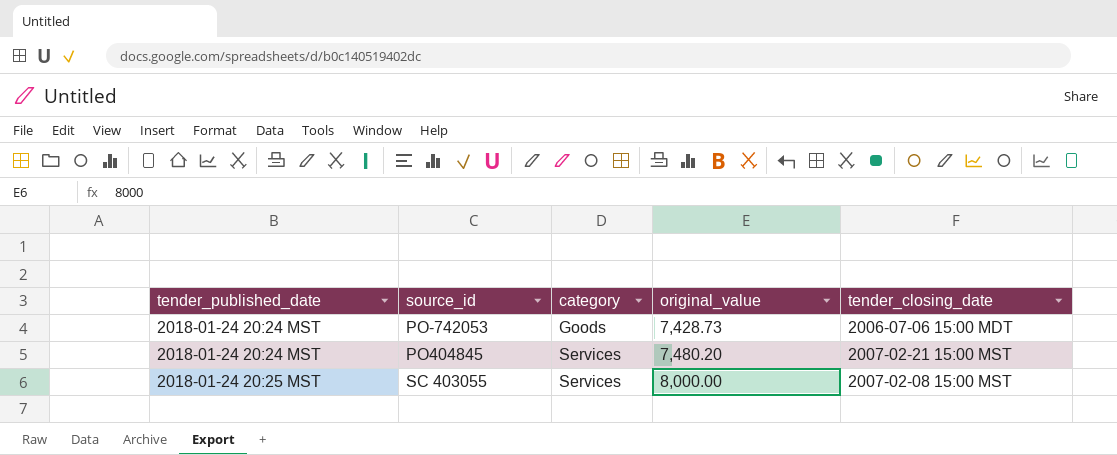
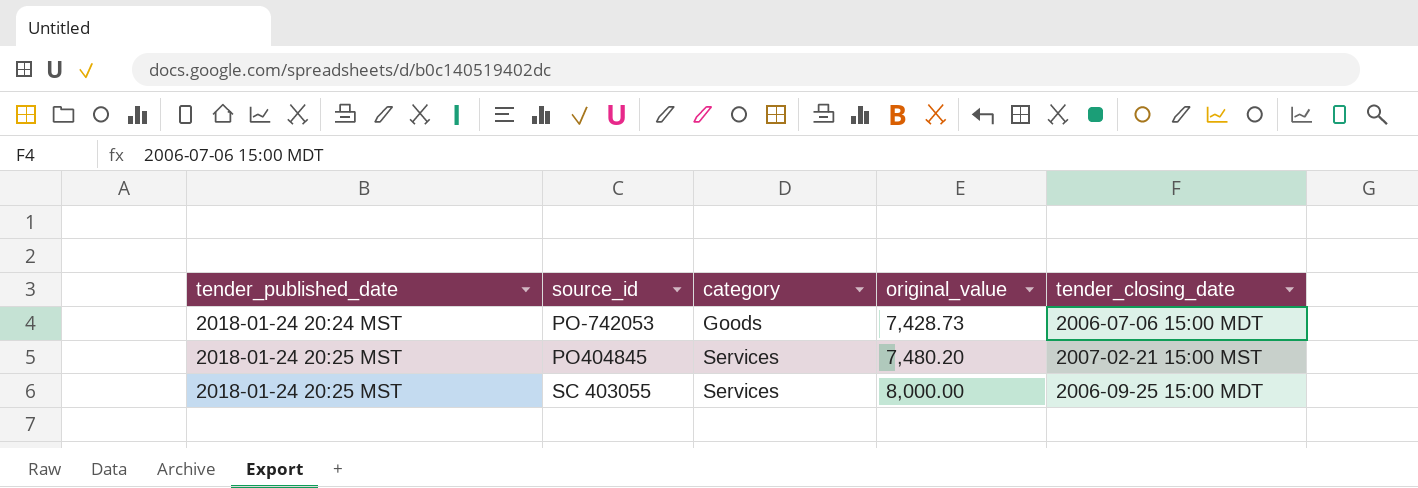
PO404845 | tender_published_date: 2018-01-24 20:24 MST -> 2018-01-24 20:25 MST
SC 403055 | tender_closing_date: 2007-02-08 15:00 MST -> 2006-09-25 15:00 MDT

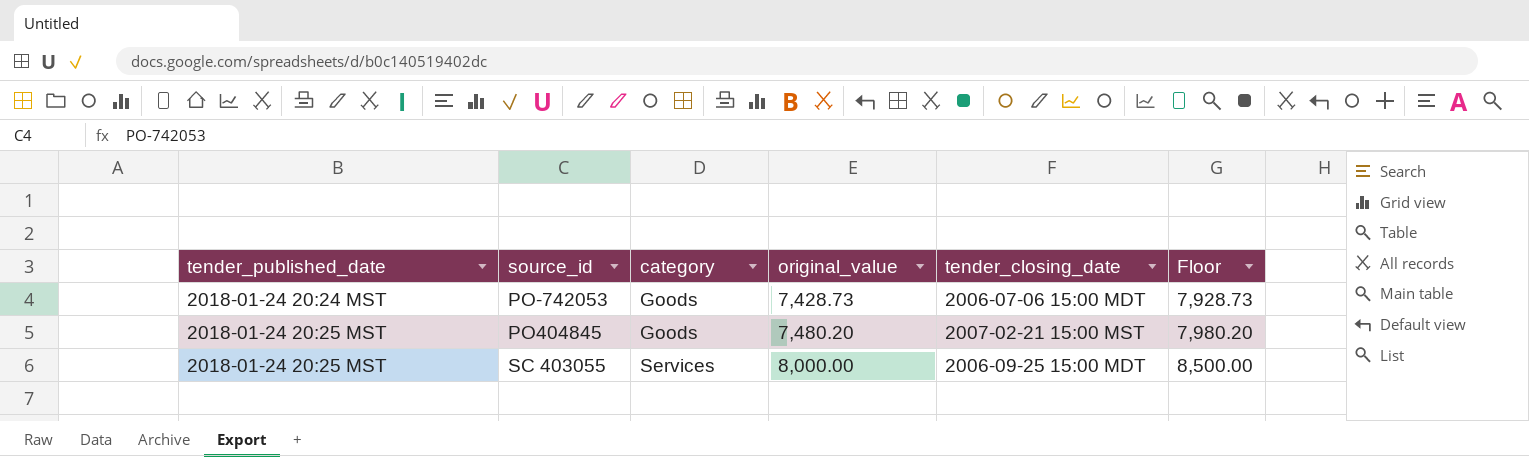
column Floor | formula: none -> [original_value] + 500
PO404845 | category: Services -> Goods

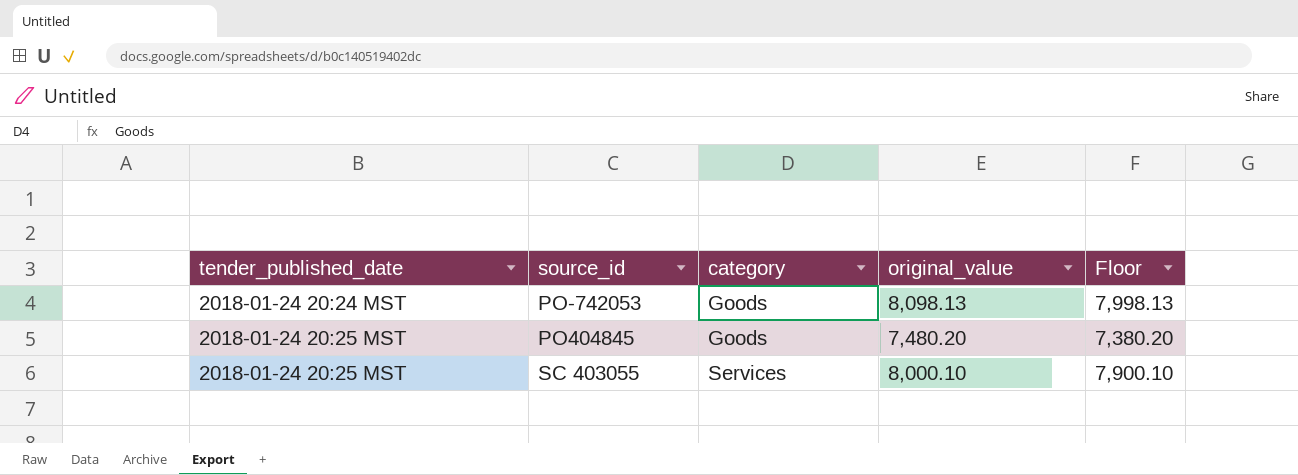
column tender_closing_date | position: 5 -> none
column Floor | formula: [original_value] + 500 -> [original_value] - 100
PO-742053 | original_value: 7,428.73 -> 8,098.13
SC 403055 | original_value: 8,000.00 -> 8,000.10

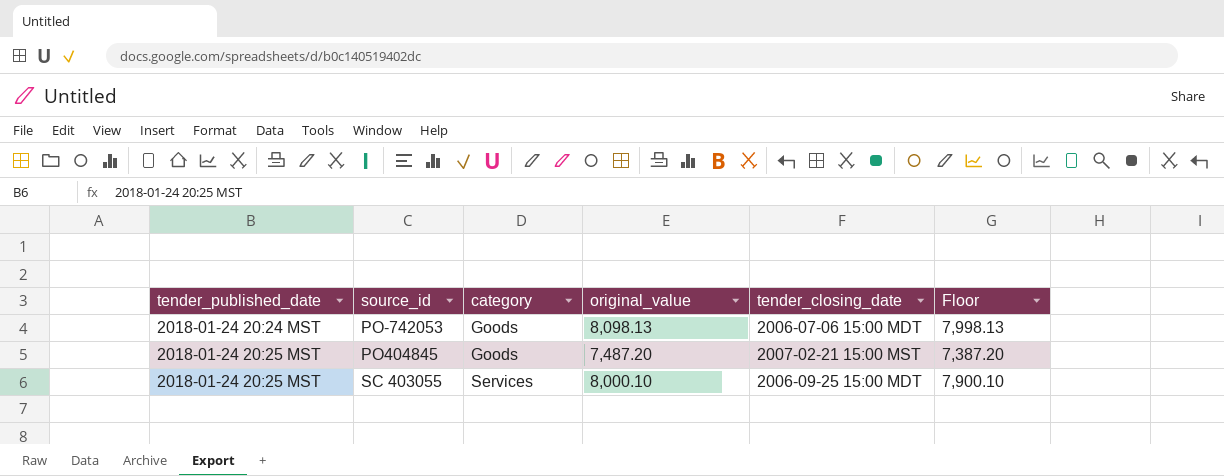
column tender_closing_date | position: none -> 5
PO404845 | original_value: 7,480.20 -> 7,487.20
PO404845 | Floor: 7,380.20 -> 7,387.20

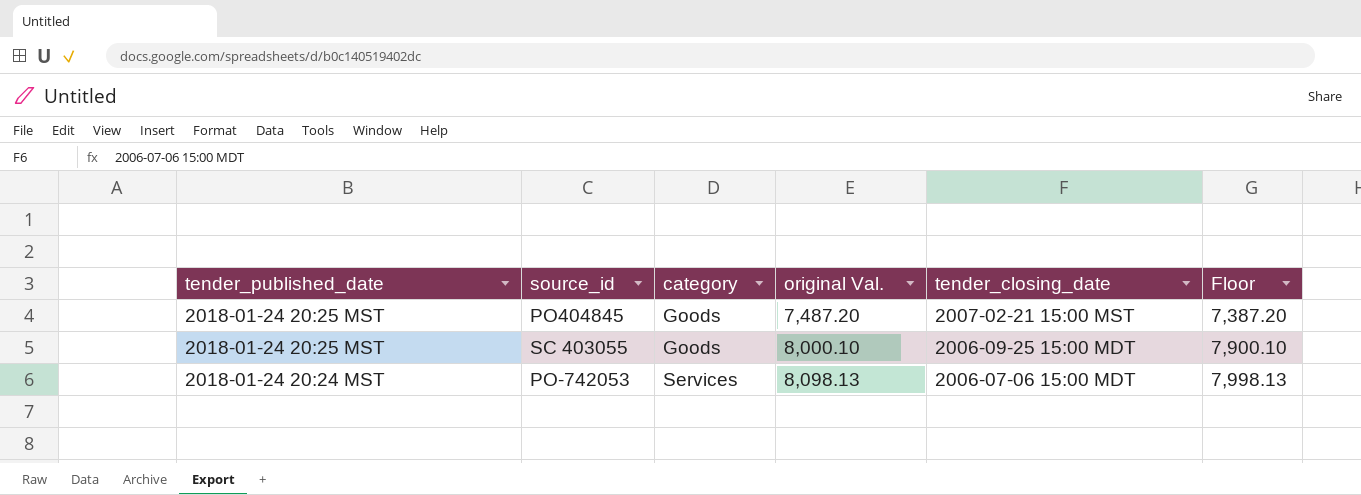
row order: tender_published_date ascending -> tender_published_date descending
column name: original_value -> original Val.
SC 403055 | category: Services -> Goods
PO-742053 | category: Goods -> Services

